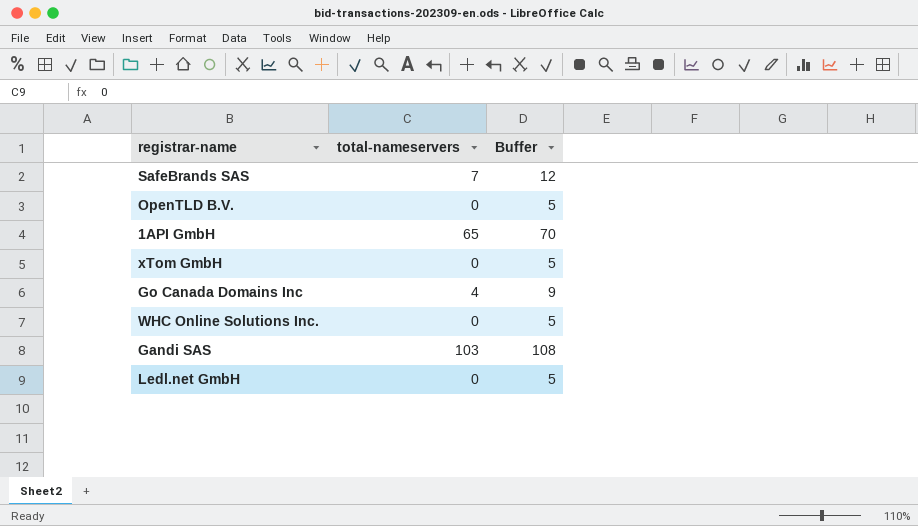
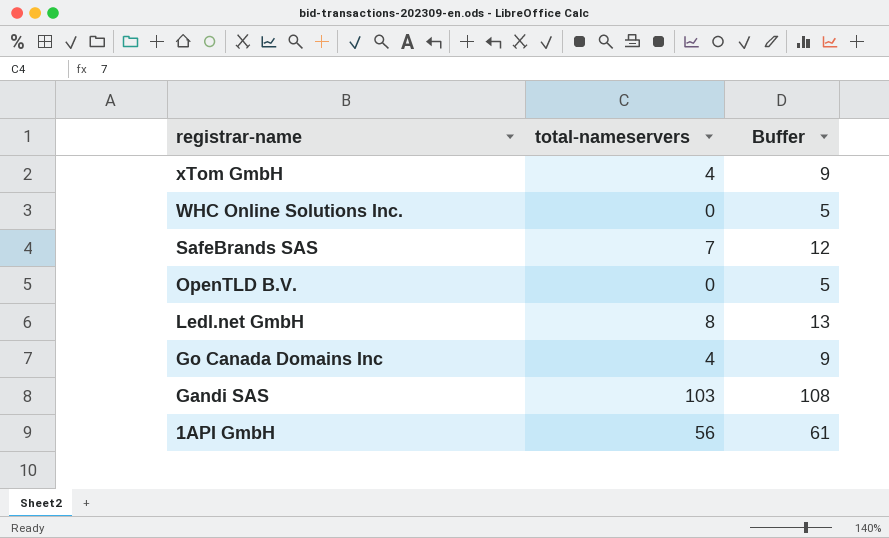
row order: none -> registrar-name descending
xTom GmbH | total-nameservers: 0 -> 4
xTom GmbH | Buffer: 5 -> 9
Ledl.net GmbH | total-nameservers: 0 -> 8
Ledl.net GmbH | Buffer: 5 -> 13
1API GmbH | total-nameservers: 65 -> 56
1API GmbH | Buffer: 70 -> 61

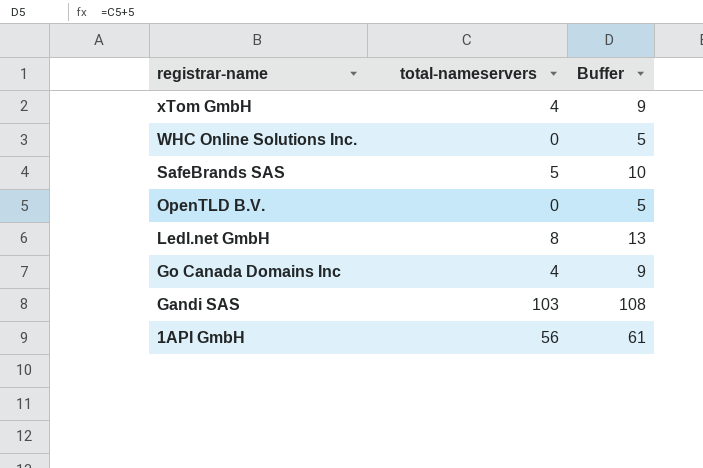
SafeBrands SAS | total-nameservers: 7 -> 5
SafeBrands SAS | Buffer: 12 -> 10

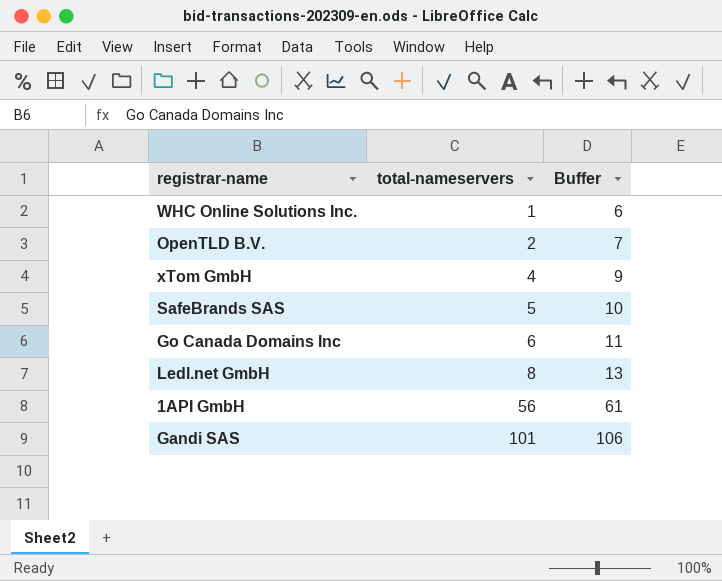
row order: registrar-name descending -> total-nameservers ascending
WHC Online Solutions Inc. | total-nameservers: 0 -> 1
WHC Online Solutions Inc. | Buffer: 5 -> 6
OpenTLD B.V. | total-nameservers: 0 -> 2
OpenTLD B.V. | Buffer: 5 -> 7
Go Canada Domains Inc | total-nameservers: 4 -> 6
Go Canada Domains Inc | Buffer: 9 -> 11
Gandi SAS | total-nameservers: 103 -> 101
Gandi SAS | Buffer: 108 -> 106

